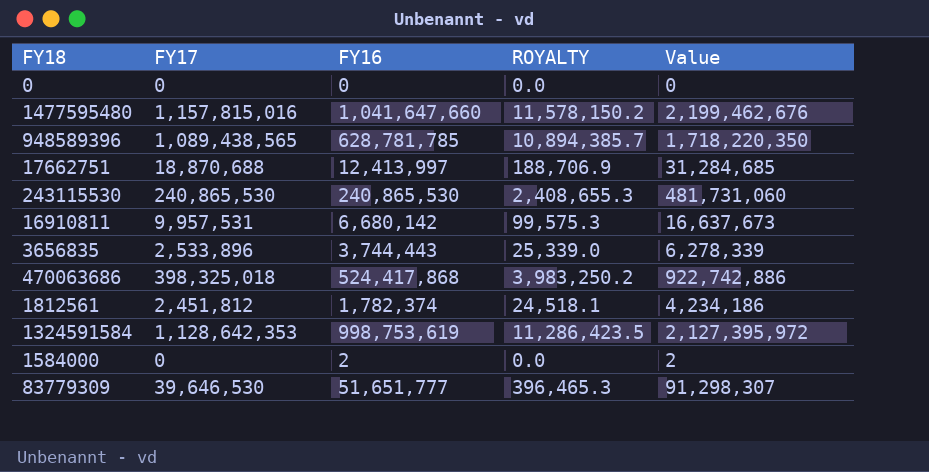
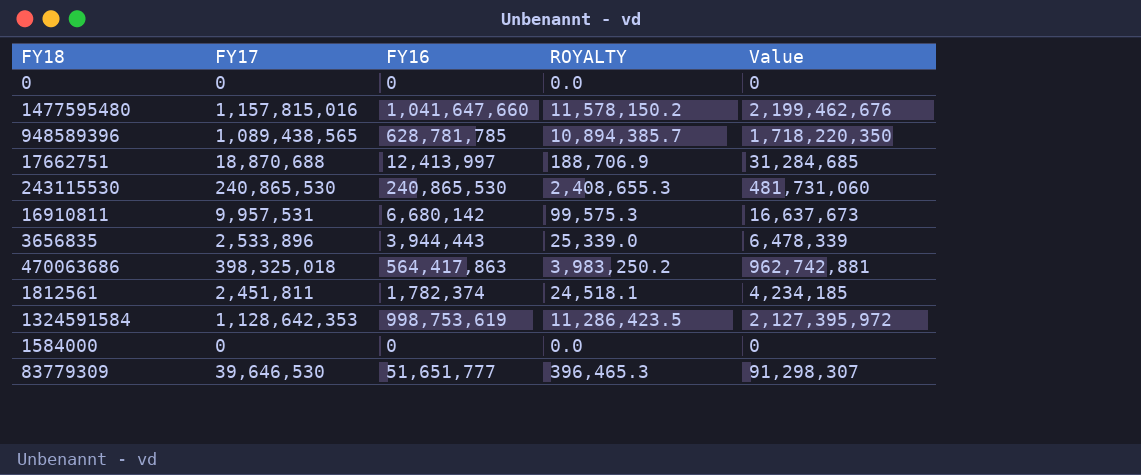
3656835 | FY16: 3,744,443 -> 3,944,443
3656835 | Value: 6,278,339 -> 6,478,339
470063686 | FY16: 524,417,868 -> 564,417,863
470063686 | Value: 922,742,886 -> 962,742,881
1812561 | FY17: 2,451,812 -> 2,451,811
1812561 | Value: 4,234,186 -> 4,234,185
1584000 | FY16: 2 -> 0
1584000 | Value: 2 -> 0

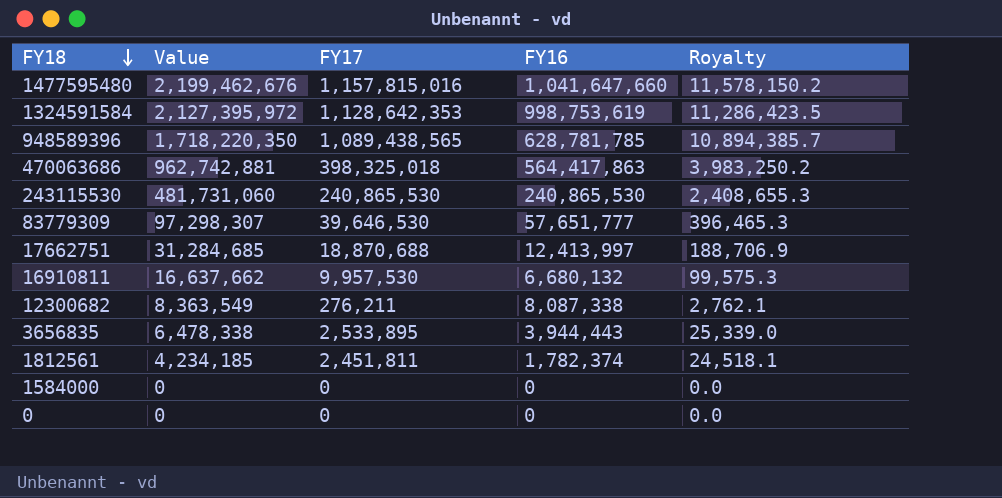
row order: none -> FY18 descending
column Value | position: 5 -> 2
column name: ROYALTY -> Royalty
83779309 | Value: 91,298,307 -> 97,298,307
83779309 | FY16: 51,651,777 -> 57,651,777
16910811 | Value: 16,637,673 -> 16,637,662
16910811 | FY17: 9,957,531 -> 9,957,530
16910811 | FY16: 6,680,142 -> 6,680,132
row 12300682: none -> 8,363,549 | 276,211 | 8,087,338 | 2,762.1
3656835 | Value: 6,478,339 -> 6,478,338
3656835 | FY17: 2,533,896 -> 2,533,895

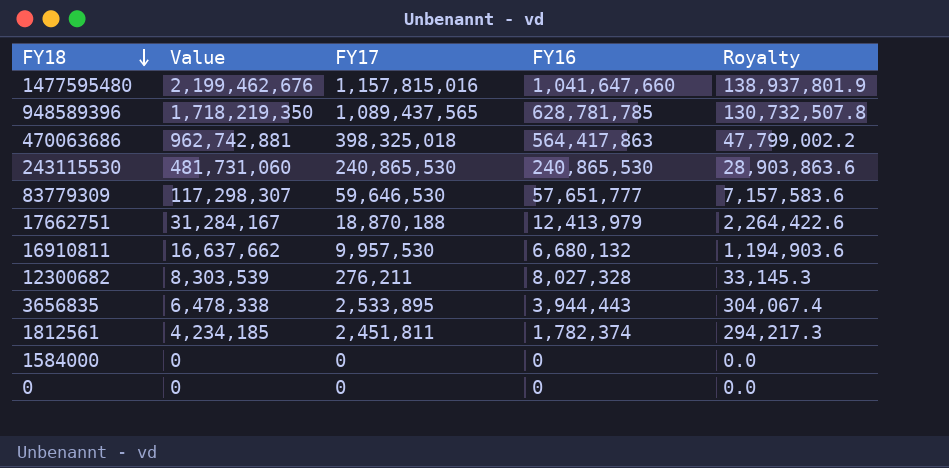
column Royalty | formula: [FY17] * 0.01 -> [FY17] * 0.12
row 1324591584: 2,127,395,972 | 1,128,642,353 | 998,753,619 | 11,286,423.5 -> none
948589396 | Value: 1,718,220,350 -> 1,718,219,350
948589396 | FY17: 1,089,438,565 -> 1,089,437,565
83779309 | Value: 97,298,307 -> 117,298,307
83779309 | FY17: 39,646,530 -> 59,646,530
17662751 | Value: 31,284,685 -> 31,284,167
17662751 | FY17: 18,870,688 -> 18,870,188
17662751 | FY16: 12,413,997 -> 12,413,979
12300682 | Value: 8,363,549 -> 8,303,539
12300682 | FY16: 8,087,338 -> 8,027,328

